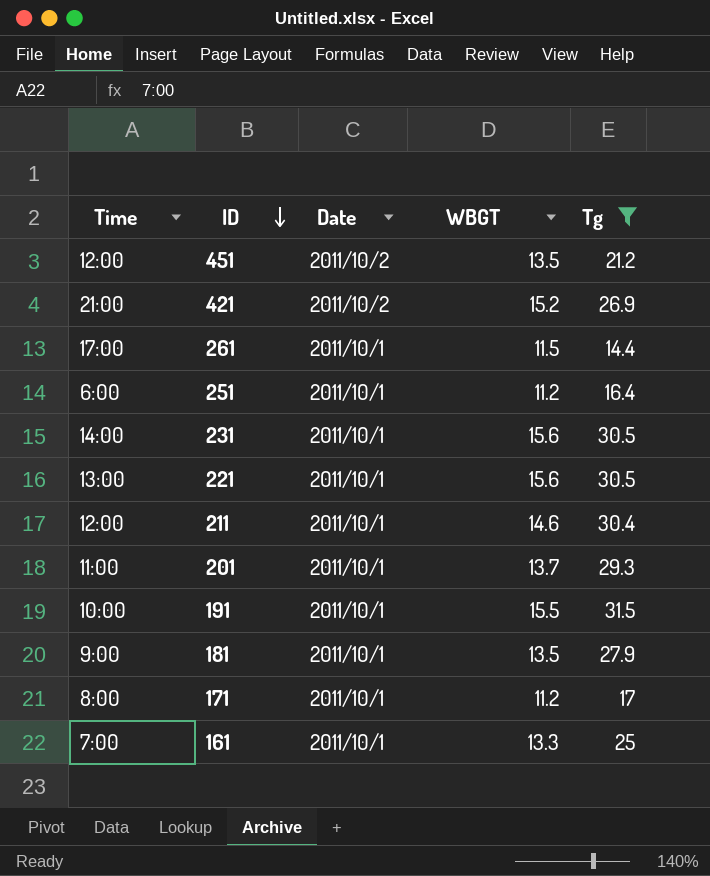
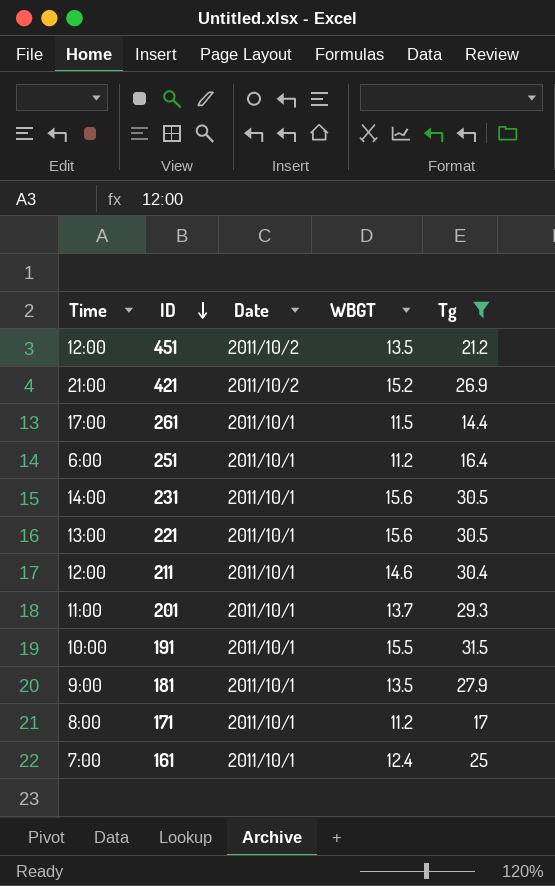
161 | WBGT: 13.3 -> 12.4

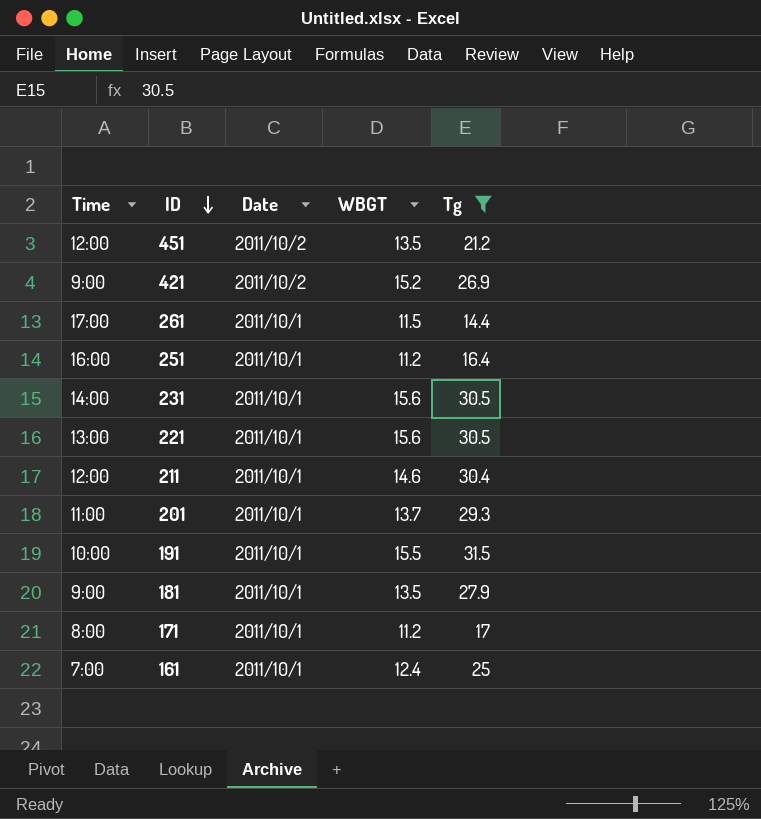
421 | Time: 21:00 -> 9:00
251 | Time: 6:00 -> 16:00

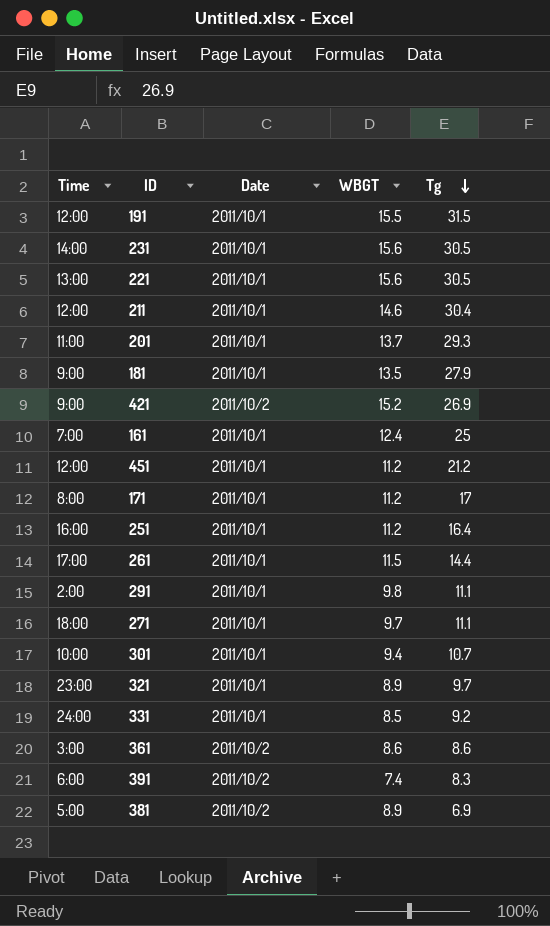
filter: Tg >= 14.4 -> none
row order: ID descending -> Tg descending
191 | Time: 10:00 -> 12:00
451 | Date: 2011/10/2 -> 2011/10/1
451 | WBGT: 13.5 -> 11.2

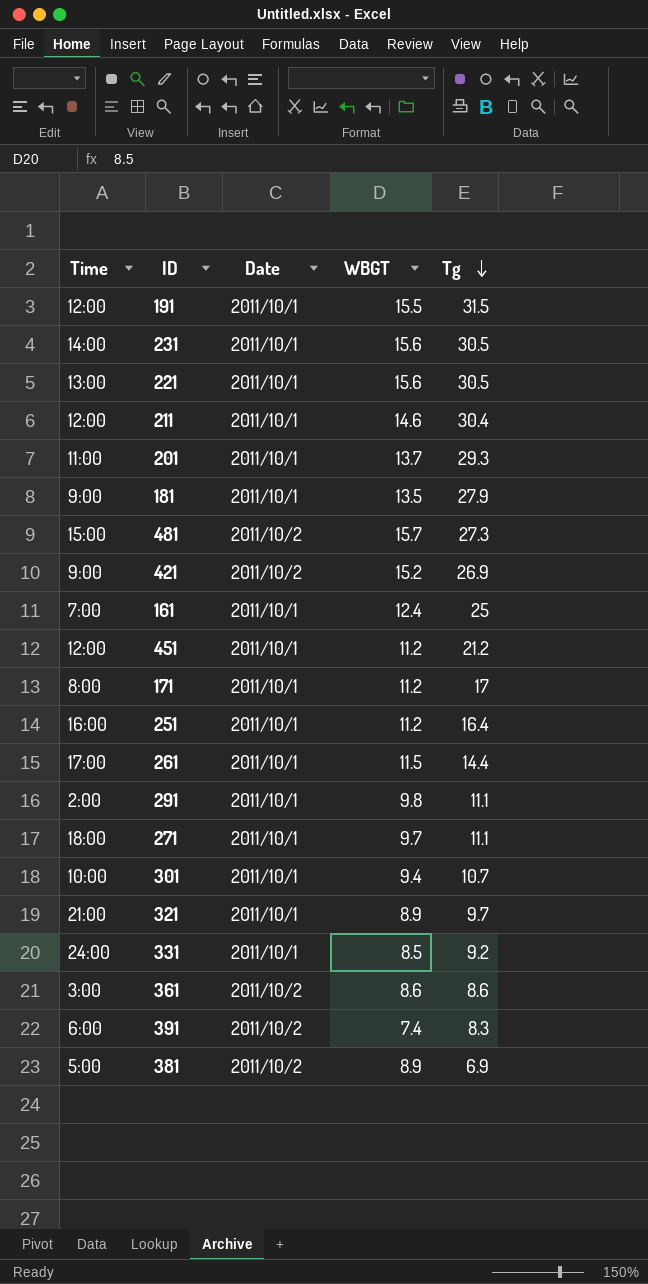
row 481: none -> 15:00 | 2011/10/2 | 15.7 | 27.3
321 | Time: 23:00 -> 21:00

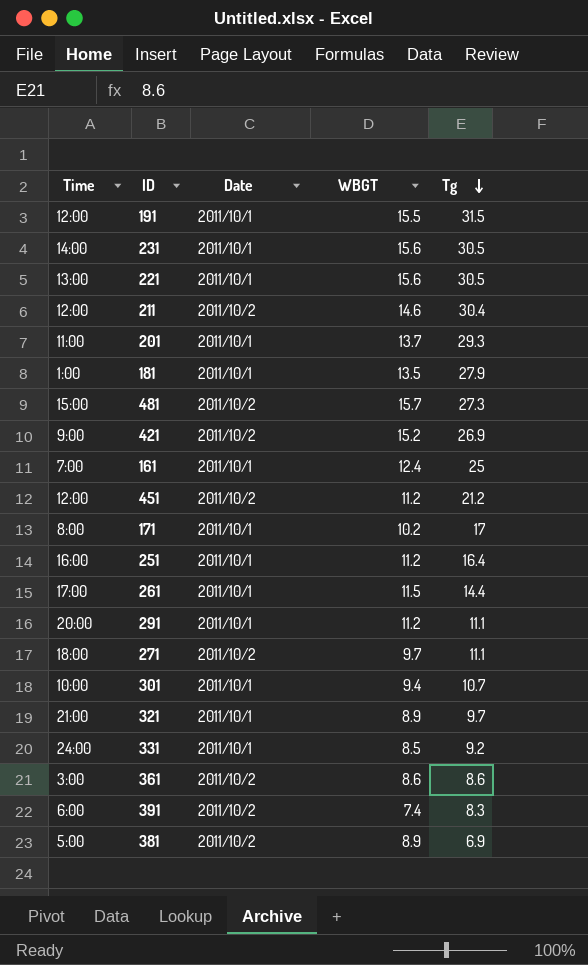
211 | Date: 2011/10/1 -> 2011/10/2
181 | Time: 9:00 -> 1:00
451 | Date: 2011/10/1 -> 2011/10/2
171 | WBGT: 11.2 -> 10.2
291 | Time: 2:00 -> 20:00
291 | WBGT: 9.8 -> 11.2
271 | Date: 2011/10/1 -> 2011/10/2

